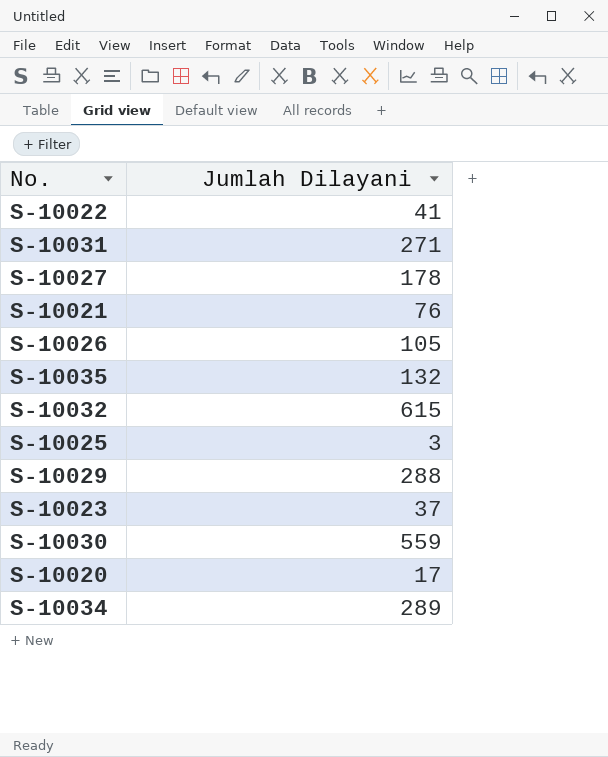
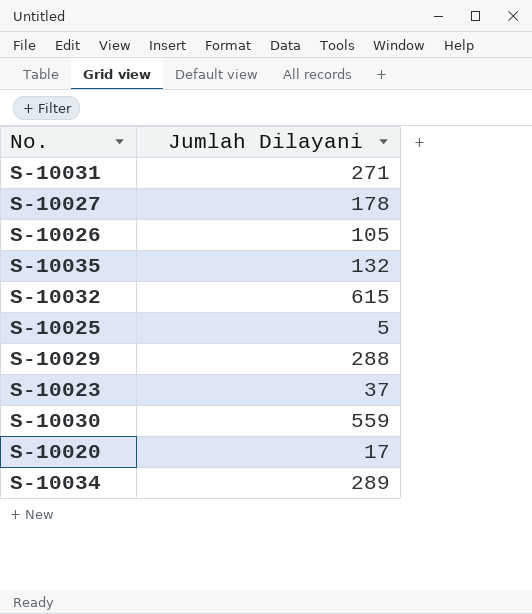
row S-10022: 41 -> none
row S-10021: 76 -> none
S-10025 | Jumlah Dilayani: 3 -> 5

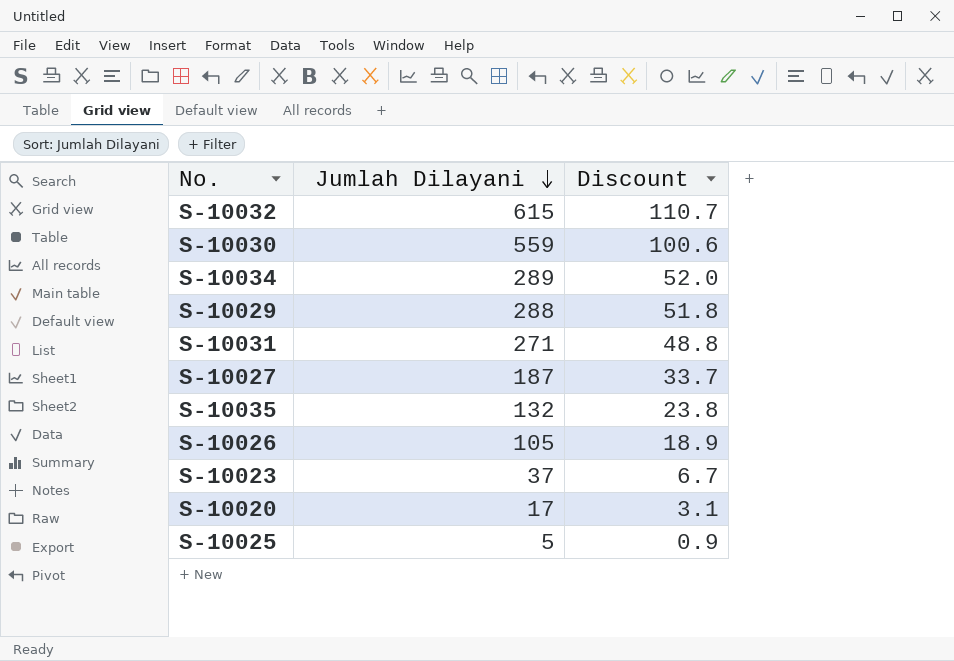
row order: none -> Jumlah Dilayani descending
column Discount | formula: none -> [Jumlah Dilayani] * 0.18
S-10027 | Jumlah Dilayani: 178 -> 187

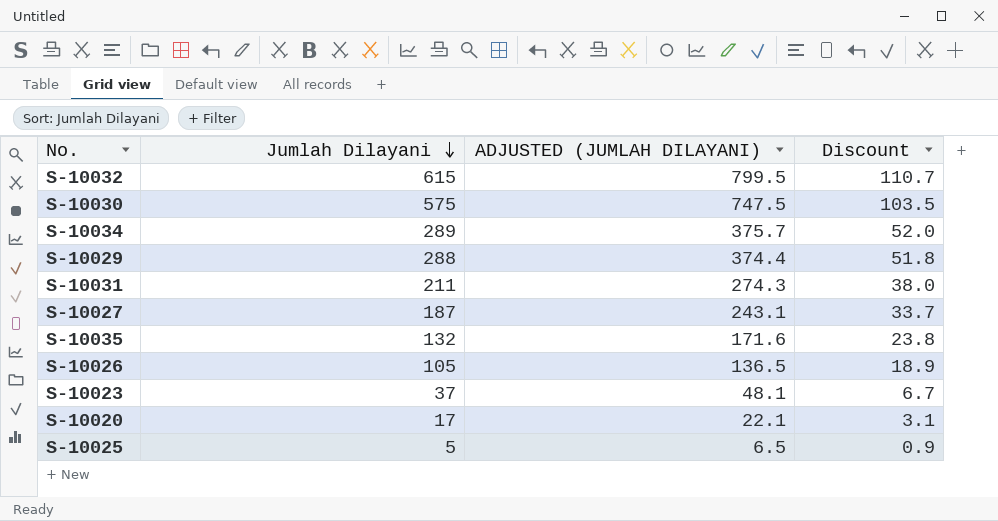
column ADJUSTED (JUMLAH DILAYANI) | formula: none -> [Jumlah Dilayani] * 1.3
S-10030 | Jumlah Dilayani: 559 -> 575
S-10030 | Discount: 100.6 -> 103.5
S-10031 | Jumlah Dilayani: 271 -> 211
S-10031 | Discount: 48.8 -> 38.0

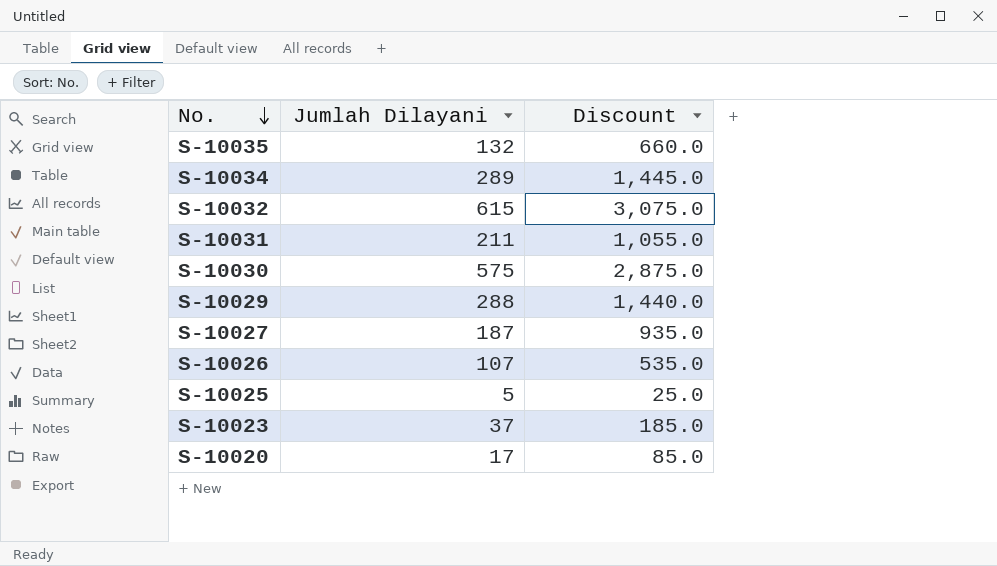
row order: Jumlah Dilayani descending -> No. descending
column ADJUSTED (JUMLAH DILAYANI) | formula: [Jumlah Dilayani] * 1.3 -> none
column Discount | formula: [Jumlah Dilayani] * 0.18 -> [Jumlah Dilayani] * 5
S-10026 | Jumlah Dilayani: 105 -> 107

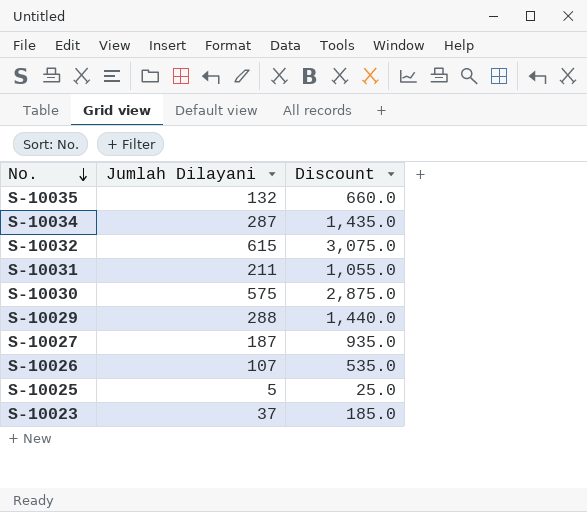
row S-10020: 17 | 85.0 -> none
S-10034 | Jumlah Dilayani: 289 -> 287
S-10034 | Discount: 1,445.0 -> 1,435.0

